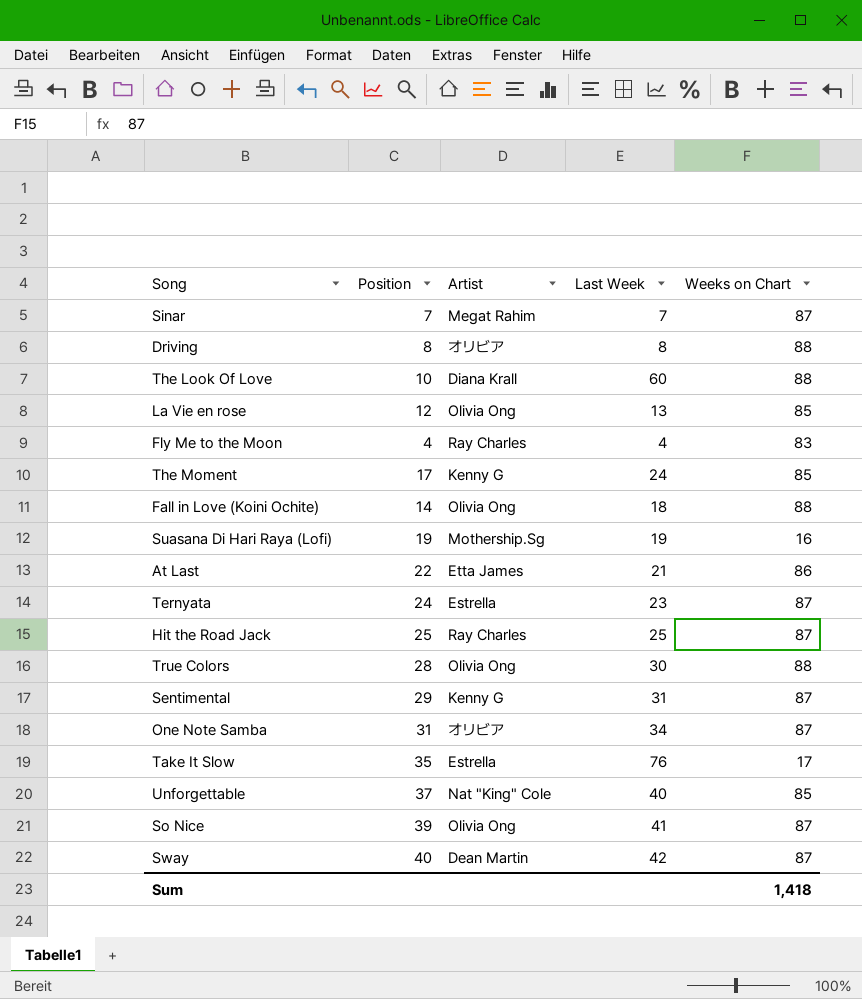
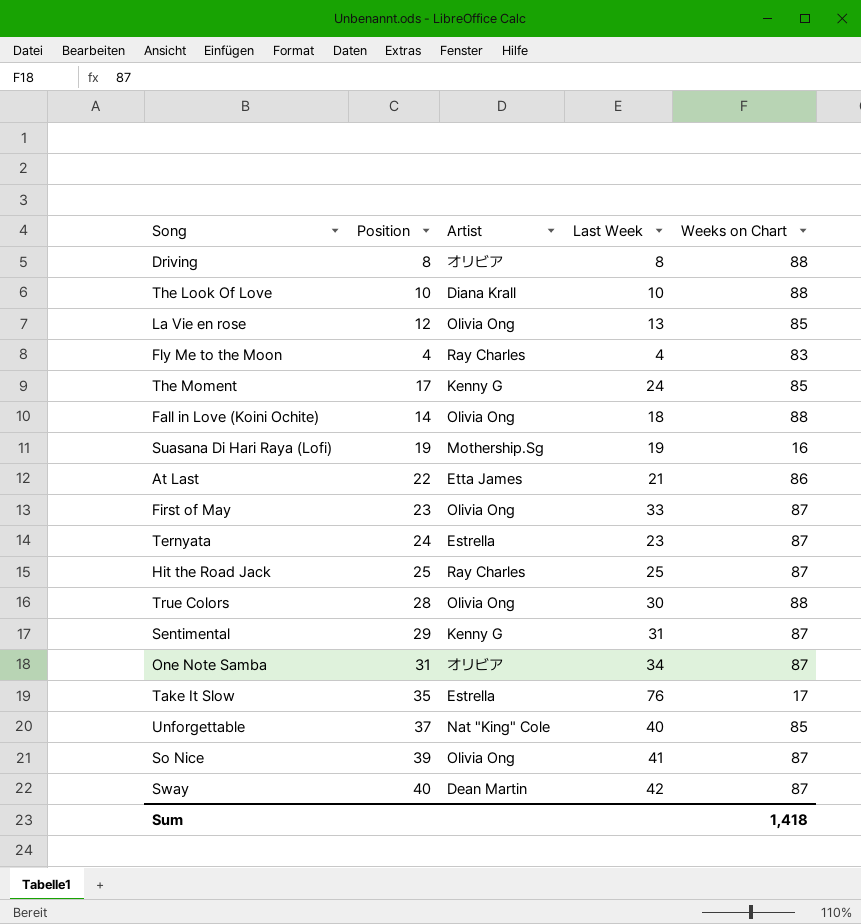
row Sinar: 7 | Megat Rahim | 7 | 87 -> none
The Look Of Love | Last Week: 60 -> 10
row First of May: none -> 23 | Olivia Ong | 33 | 87

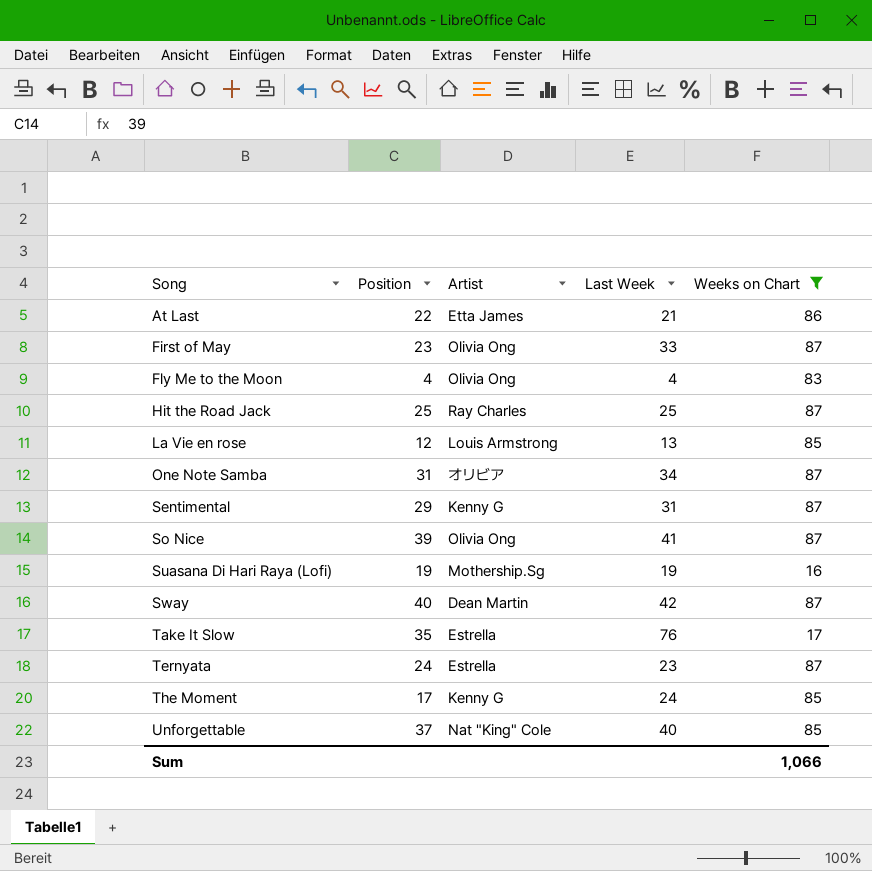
filter: none -> Weeks on Chart != 88
row order: none -> Song ascending
Fly Me to the Moon | Artist: Ray Charles -> Olivia Ong
La Vie en rose | Artist: Olivia Ong -> Louis Armstrong
Sum | Weeks on Chart: 1,418 -> 1,066

